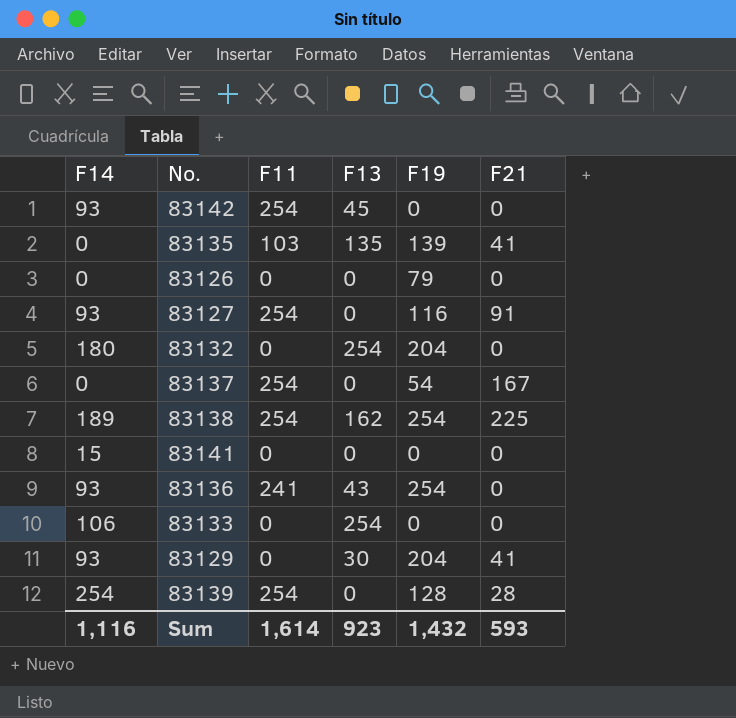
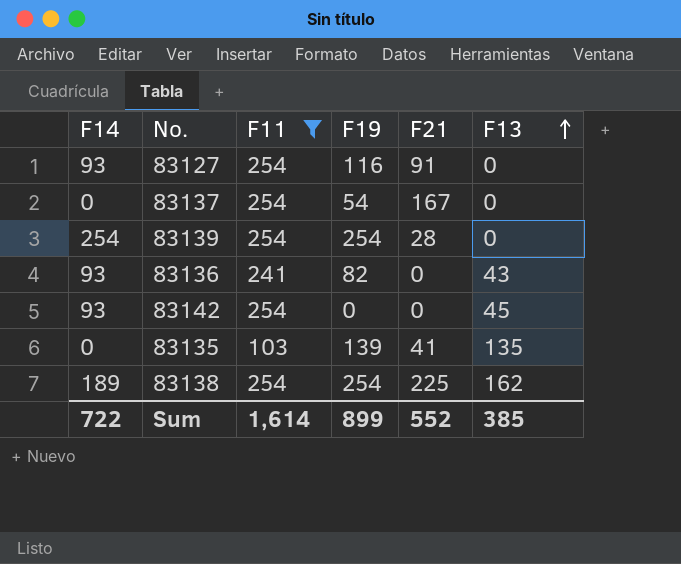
filter: none -> F11 != 0
row order: none -> F13 ascending
column F13 | position: 4 -> 6
83139 | F19: 128 -> 254
83136 | F19: 254 -> 82
Sum | F14: 1,116 -> 722
Sum | F19: 1,432 -> 899
Sum | F21: 593 -> 552
Sum | F13: 923 -> 385

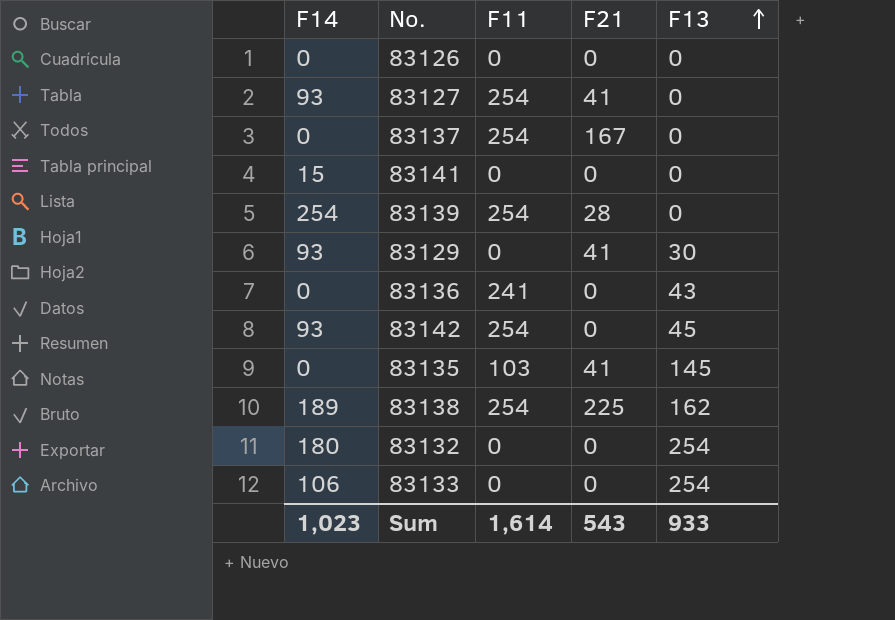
filter: F11 != 0 -> none
column F19 | position: 4 -> none
83127 | F21: 91 -> 41
83136 | F14: 93 -> 0
83135 | F13: 135 -> 145
Sum | F14: 722 -> 1,023
Sum | F21: 552 -> 543
Sum | F13: 385 -> 933

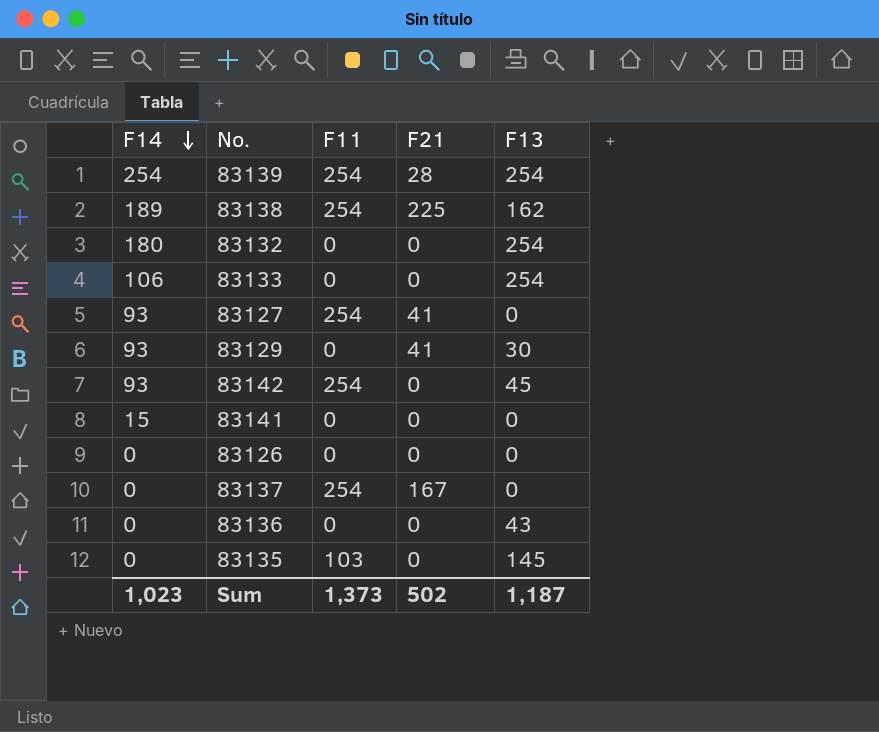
row order: F13 ascending -> F14 descending
83139 | F13: 0 -> 254
83136 | F11: 241 -> 0
83135 | F21: 41 -> 0
Sum | F11: 1,614 -> 1,373
Sum | F21: 543 -> 502
Sum | F13: 933 -> 1,187

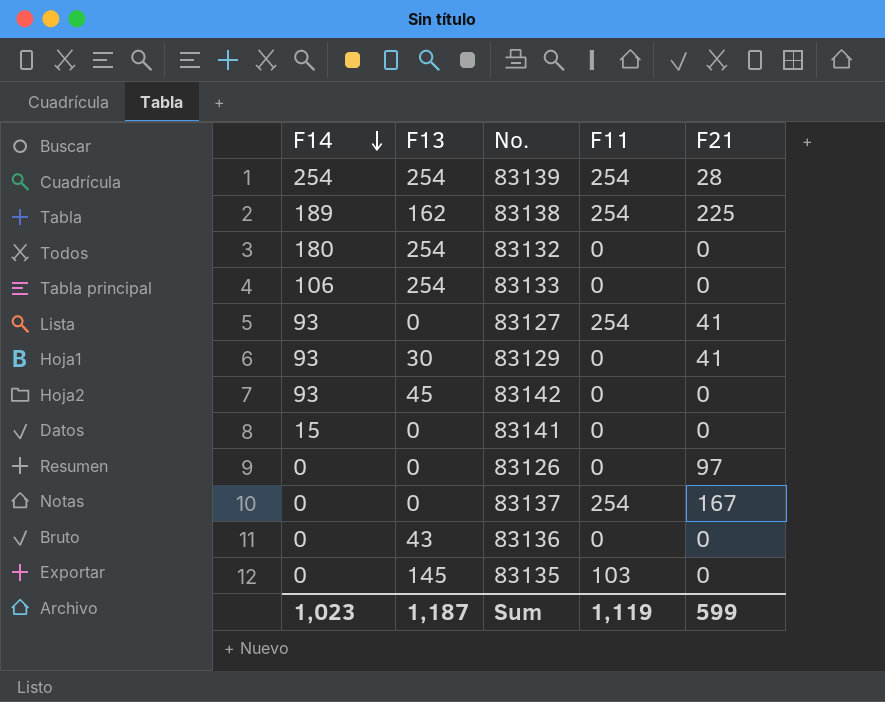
column F13 | position: 5 -> 2
83142 | F11: 254 -> 0
83126 | F21: 0 -> 97
Sum | F11: 1,373 -> 1,119
Sum | F21: 502 -> 599

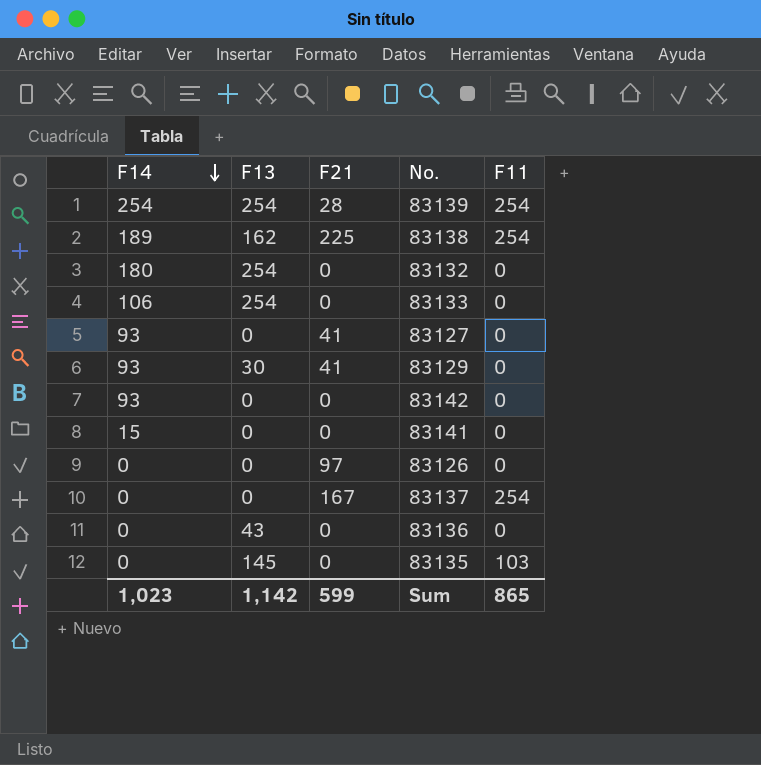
column F21 | position: 5 -> 3
83127 | F11: 254 -> 0
83142 | F13: 45 -> 0
Sum | F13: 1,187 -> 1,142
Sum | F11: 1,119 -> 865

